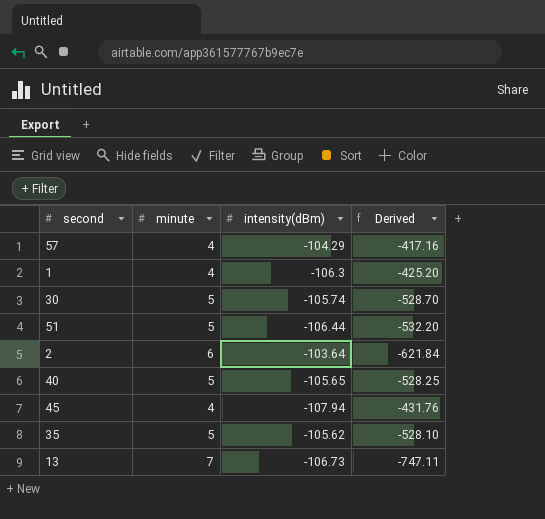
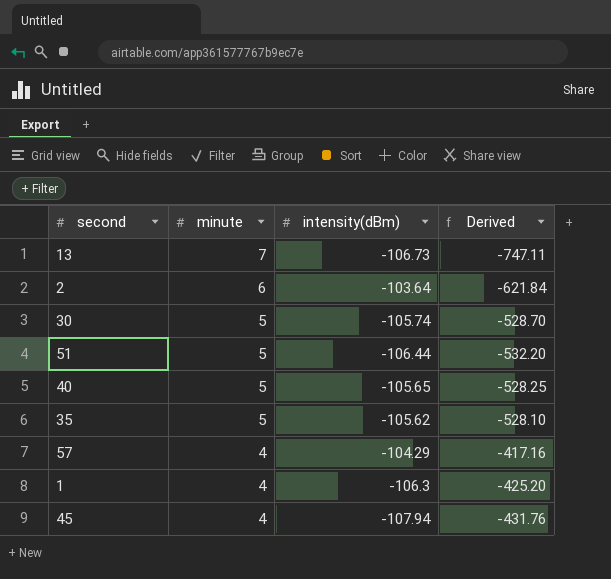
row order: none -> minute descending

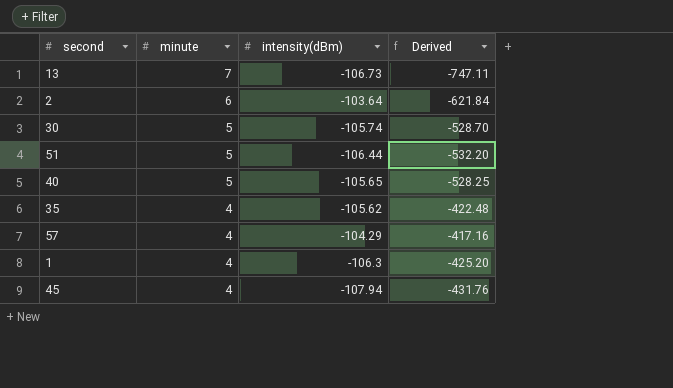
35 | minute: 5 -> 4
35 | Derived: -528.10 -> -422.48

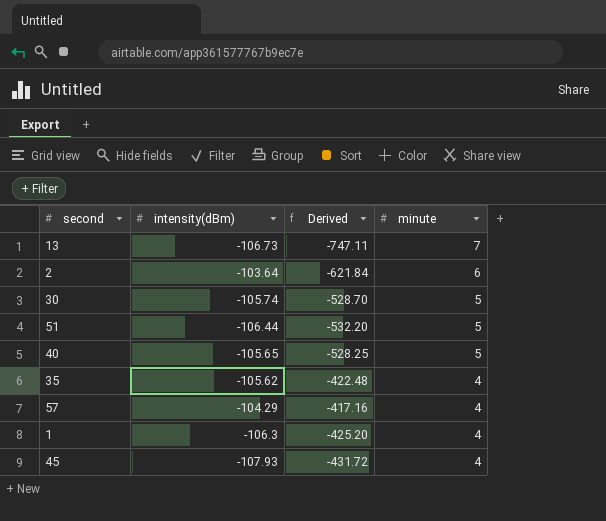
column minute | position: 2 -> 4
45 | intensity(dBm): -107.94 -> -107.93
45 | Derived: -431.76 -> -431.72

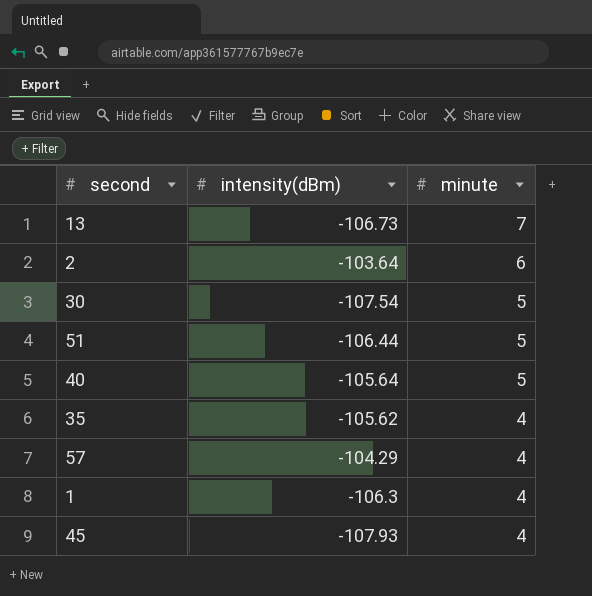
column Derived | formula: [intensity(dBm)] * [minute] -> none
30 | intensity(dBm): -105.74 -> -107.54
40 | intensity(dBm): -105.65 -> -105.64

